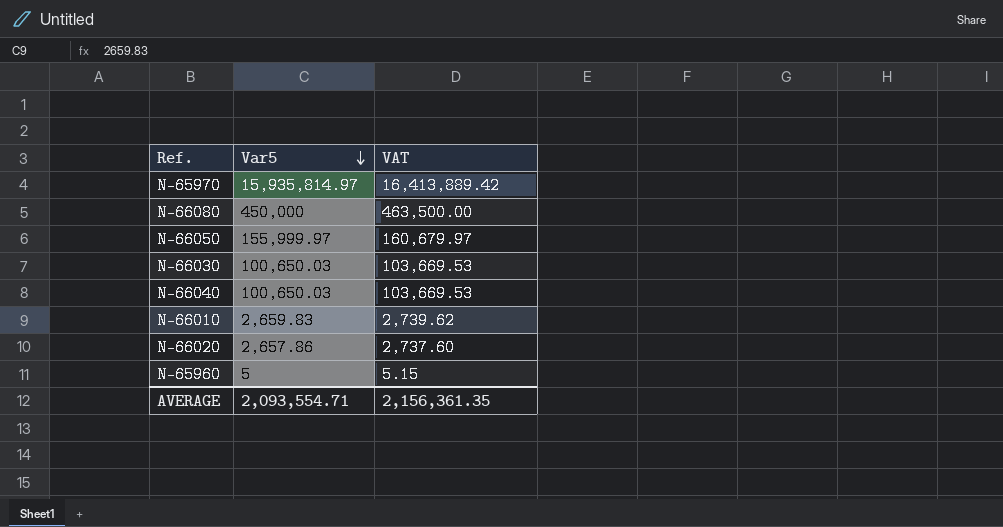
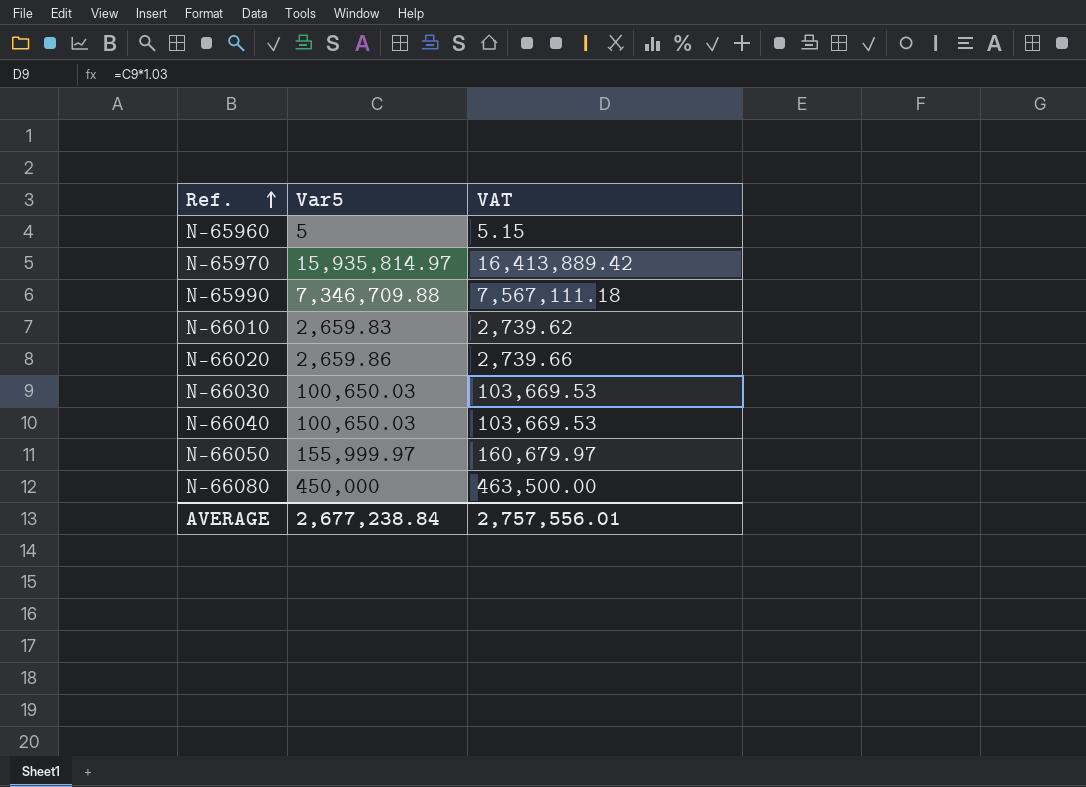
row order: Var5 descending -> Ref. ascending
row N-65990: none -> 7,346,709.88 | 7,567,111.18
N-66020 | Var5: 2,657.86 -> 2,659.86
N-66020 | VAT: 2,737.60 -> 2,739.66
AVERAGE | Var5: 2,093,554.71 -> 2,677,238.84
AVERAGE | VAT: 2,156,361.35 -> 2,757,556.01

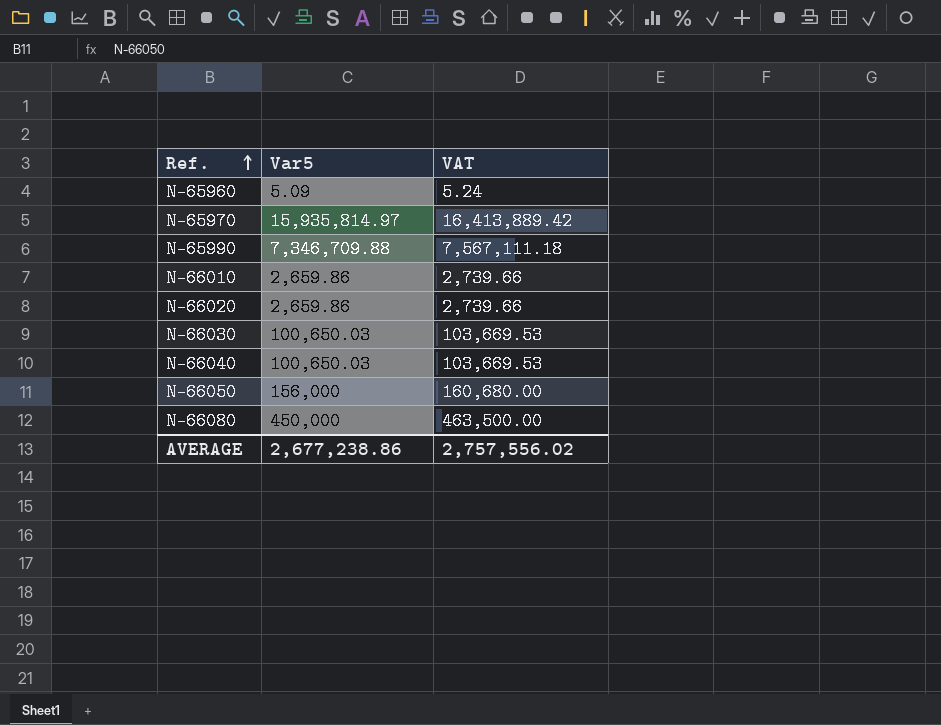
N-65960 | Var5: 5 -> 5.09
N-65960 | VAT: 5.15 -> 5.24
N-66010 | Var5: 2,659.83 -> 2,659.86
N-66010 | VAT: 2,739.62 -> 2,739.66
N-66050 | Var5: 155,999.97 -> 156,000
N-66050 | VAT: 160,679.97 -> 160,680.00
AVERAGE | Var5: 2,677,238.84 -> 2,677,238.86
AVERAGE | VAT: 2,757,556.01 -> 2,757,556.02

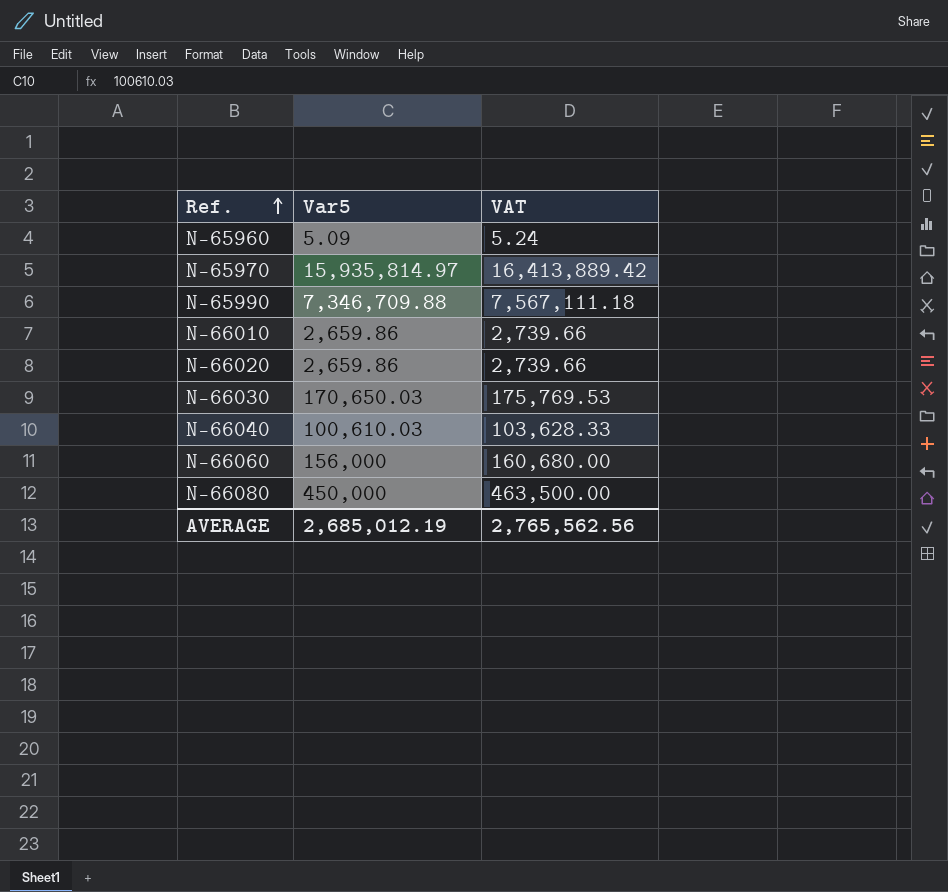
row N-66050: 156,000 | 160,680.00 -> none
N-66030 | Var5: 100,650.03 -> 170,650.03
N-66030 | VAT: 103,669.53 -> 175,769.53
N-66040 | Var5: 100,650.03 -> 100,610.03
N-66040 | VAT: 103,669.53 -> 103,628.33
row N-66060: none -> 156,000 | 160,680.00
AVERAGE | Var5: 2,677,238.86 -> 2,685,012.19
AVERAGE | VAT: 2,757,556.02 -> 2,765,562.56

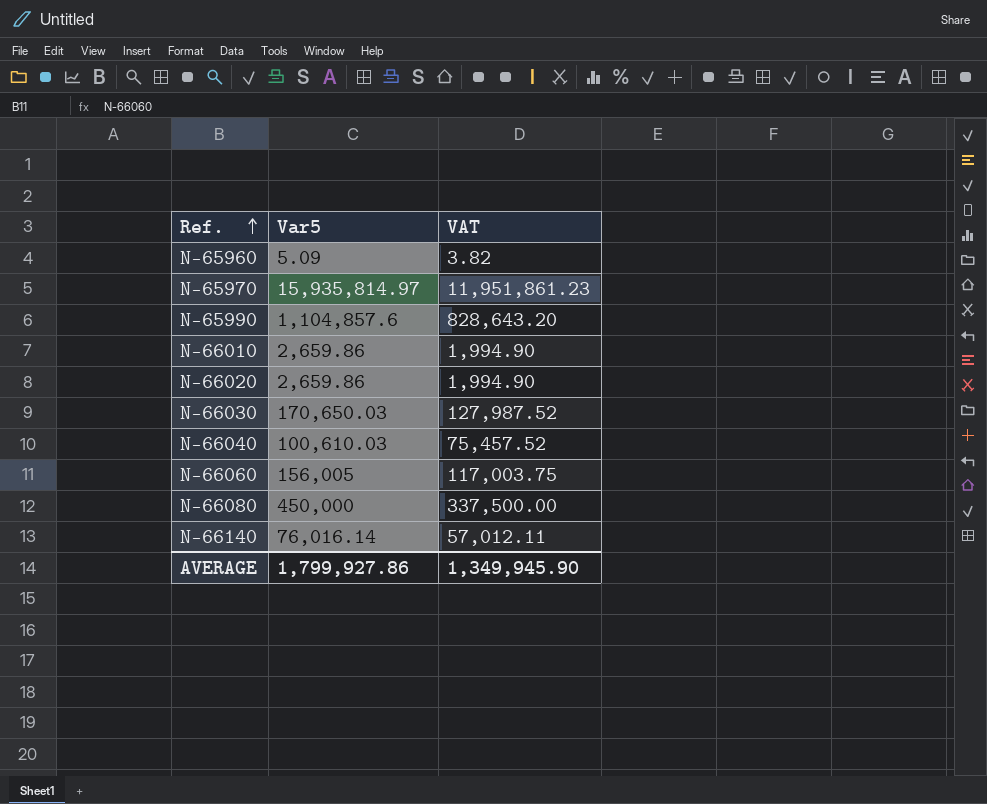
column VAT | formula: [Var5] * 1.03 -> [Var5] * 0.75
N-65990 | Var5: 7,346,709.88 -> 1,104,857.6
N-66060 | Var5: 156,000 -> 156,005
row N-66140: none -> 76,016.14 | 57,012.11
AVERAGE | Var5: 2,685,012.19 -> 1,799,927.86
AVERAGE | VAT: 2,765,562.56 -> 1,349,945.90

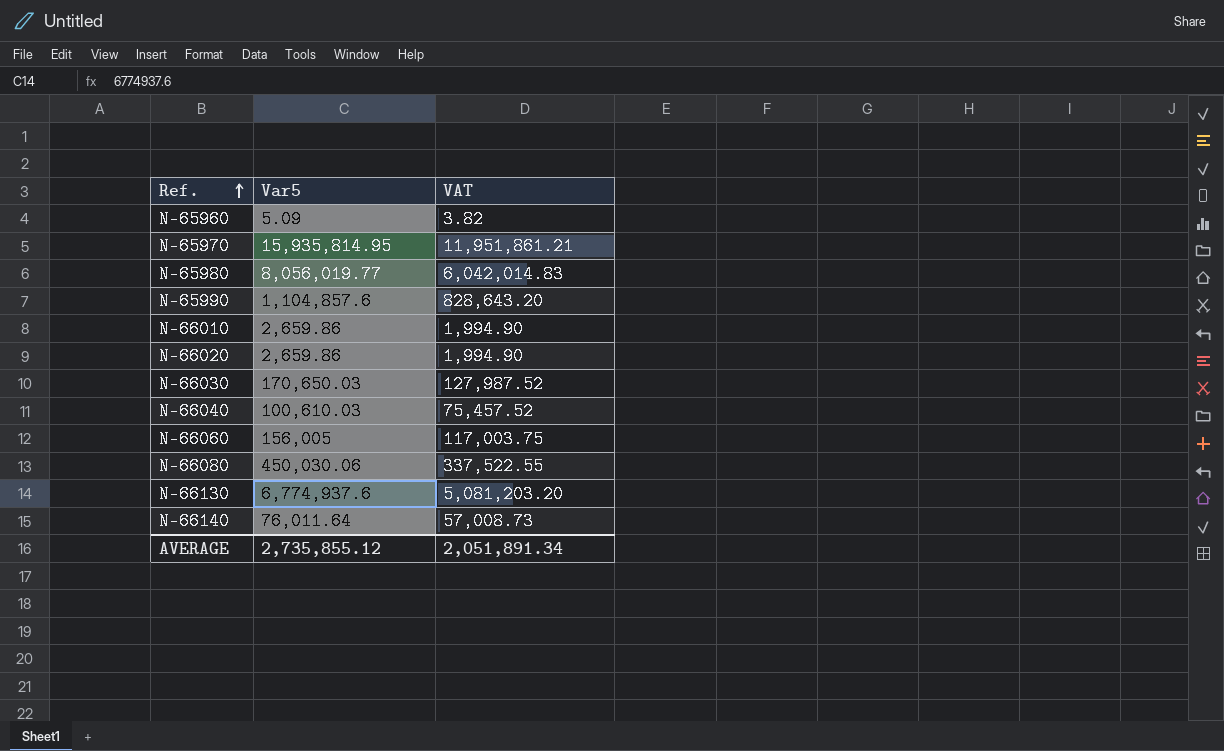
N-65970 | Var5: 15,935,814.97 -> 15,935,814.95
N-65970 | VAT: 11,951,861.23 -> 11,951,861.21
row N-65980: none -> 8,056,019.77 | 6,042,014.83
N-66080 | Var5: 450,000 -> 450,030.06
N-66080 | VAT: 337,500.00 -> 337,522.55
row N-66130: none -> 6,774,937.6 | 5,081,203.20
N-66140 | Var5: 76,016.14 -> 76,011.64
N-66140 | VAT: 57,012.11 -> 57,008.73
AVERAGE | Var5: 1,799,927.86 -> 2,735,855.12
AVERAGE | VAT: 1,349,945.90 -> 2,051,891.34

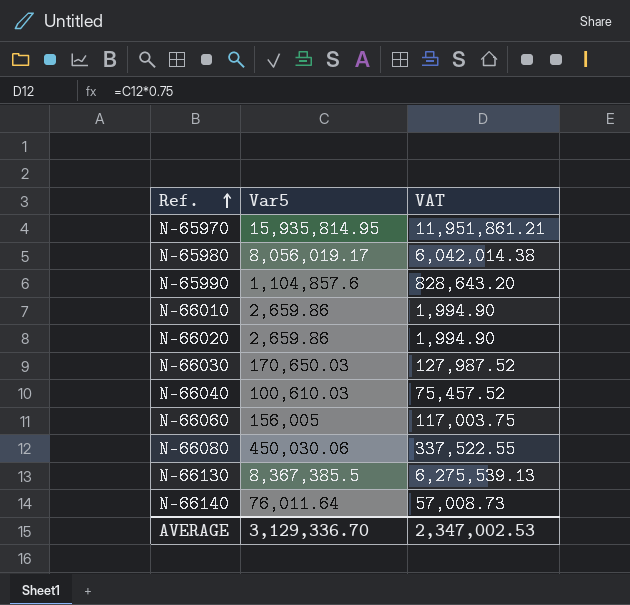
row N-65960: 5.09 | 3.82 -> none
N-65980 | Var5: 8,056,019.77 -> 8,056,019.17
N-65980 | VAT: 6,042,014.83 -> 6,042,014.38
N-66130 | Var5: 6,774,937.6 -> 8,367,385.5
N-66130 | VAT: 5,081,203.20 -> 6,275,539.13
AVERAGE | Var5: 2,735,855.12 -> 3,129,336.70
AVERAGE | VAT: 2,051,891.34 -> 2,347,002.53

